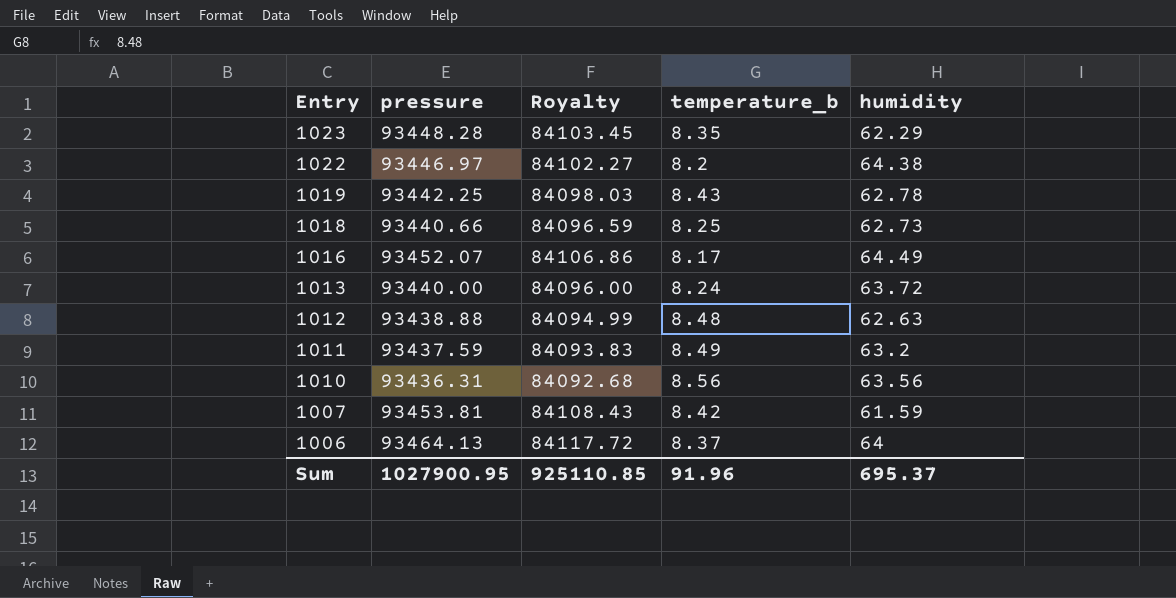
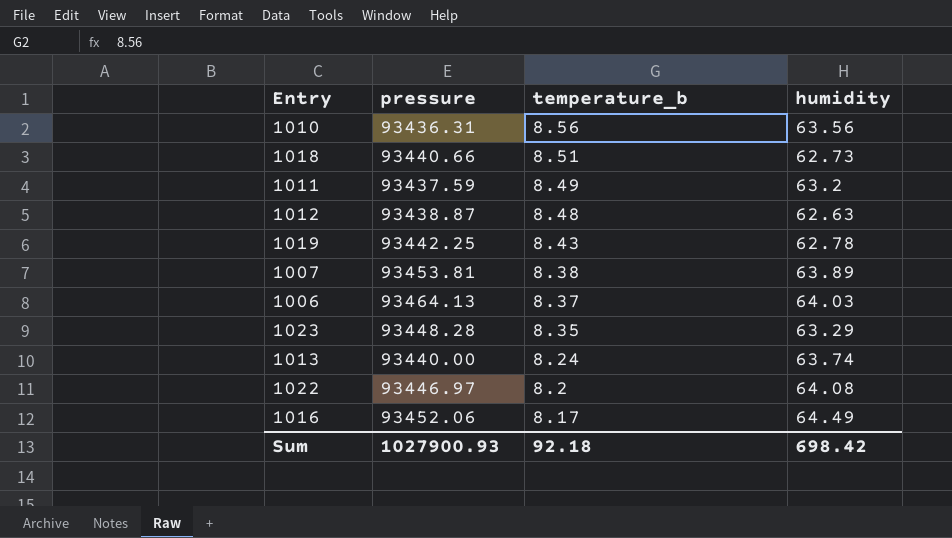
row order: Entry descending -> temperature_b descending
column Royalty | formula: [pressure] * 0.9 -> none
1018 | temperature_b: 8.25 -> 8.51
1012 | pressure: 93438.88 -> 93438.87
1007 | temperature_b: 8.42 -> 8.38
1007 | humidity: 61.59 -> 63.89
1006 | humidity: 64 -> 64.03
1023 | humidity: 62.29 -> 63.29
1013 | humidity: 63.72 -> 63.74
1022 | humidity: 64.38 -> 64.08
1016 | pressure: 93452.07 -> 93452.06
Sum | pressure: 1027900.95 -> 1027900.93
Sum | temperature_b: 91.96 -> 92.18
Sum | humidity: 695.37 -> 698.42

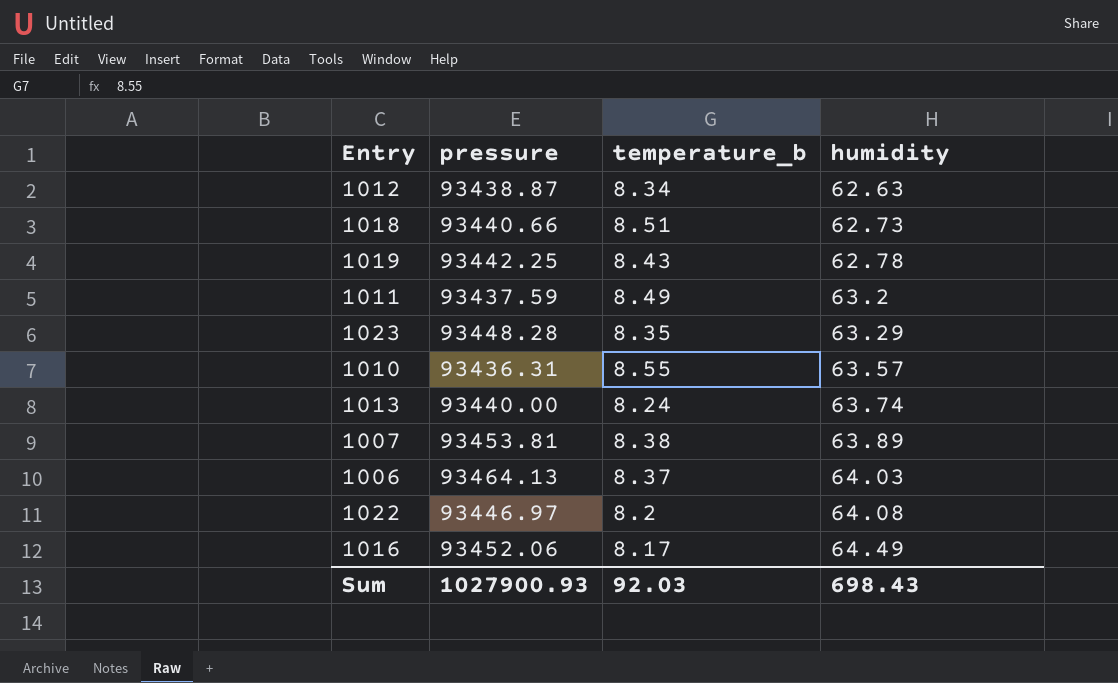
row order: temperature_b descending -> humidity ascending
1012 | temperature_b: 8.48 -> 8.34
1010 | temperature_b: 8.56 -> 8.55
1010 | humidity: 63.56 -> 63.57
Sum | temperature_b: 92.18 -> 92.03
Sum | humidity: 698.42 -> 698.43

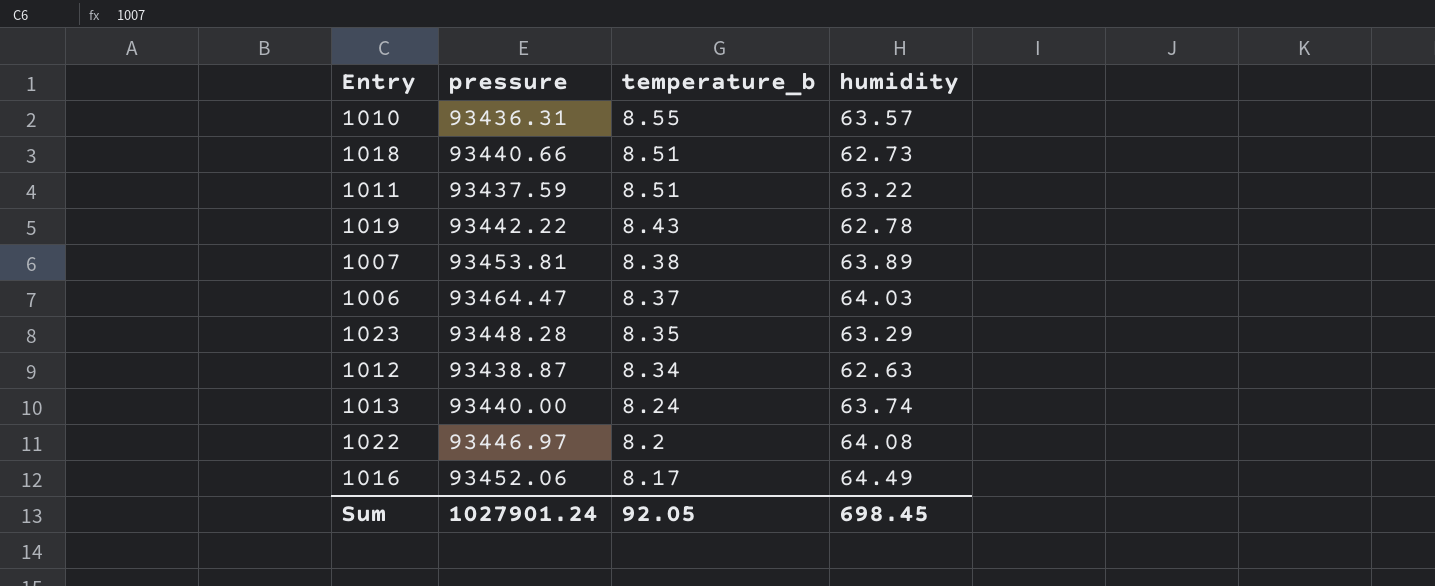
row order: humidity ascending -> temperature_b descending
1011 | temperature_b: 8.49 -> 8.51
1011 | humidity: 63.2 -> 63.22
1019 | pressure: 93442.25 -> 93442.22
1006 | pressure: 93464.13 -> 93464.47
Sum | pressure: 1027900.93 -> 1027901.24
Sum | temperature_b: 92.03 -> 92.05
Sum | humidity: 698.43 -> 698.45

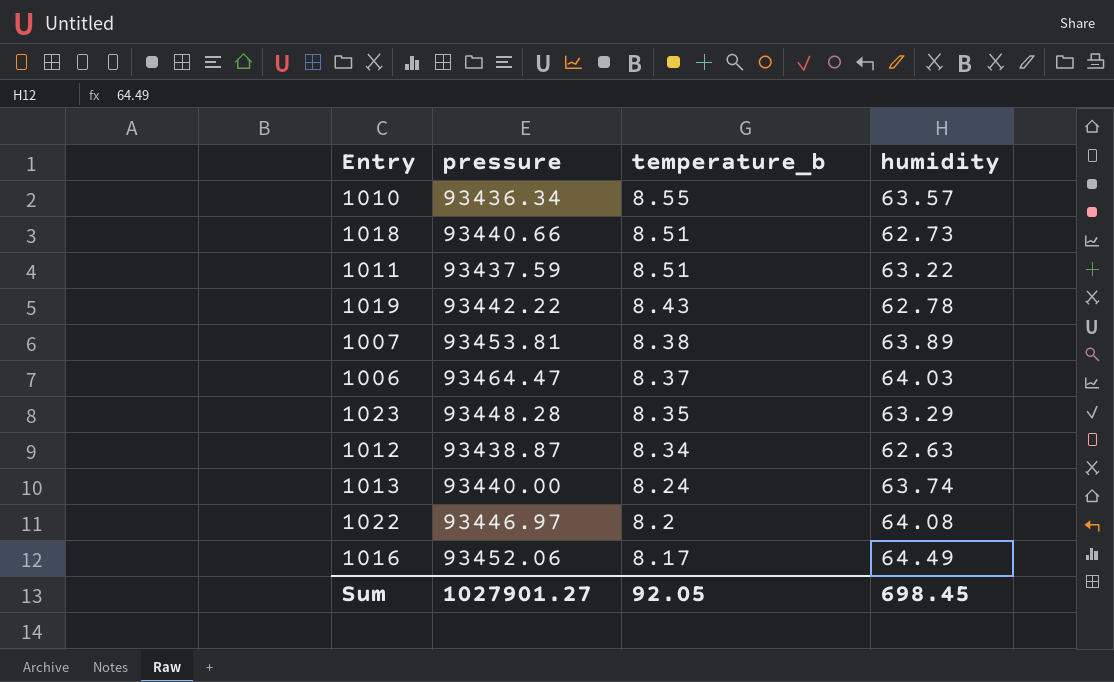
1010 | pressure: 93436.31 -> 93436.34
Sum | pressure: 1027901.24 -> 1027901.27

